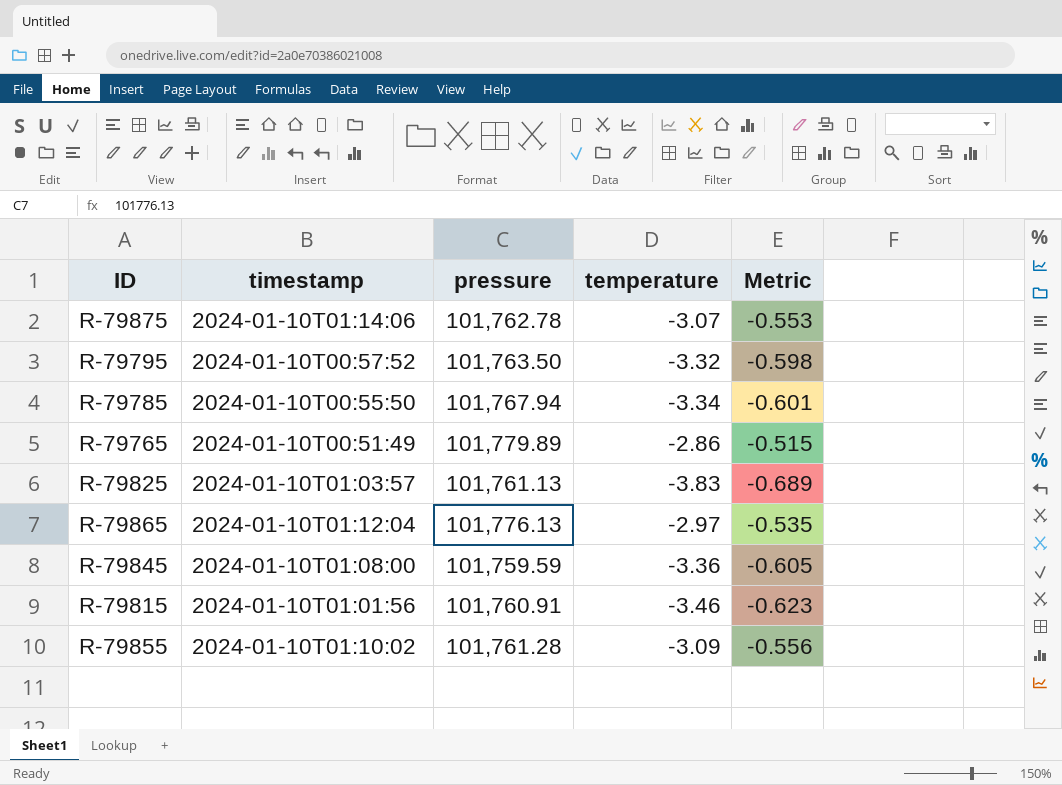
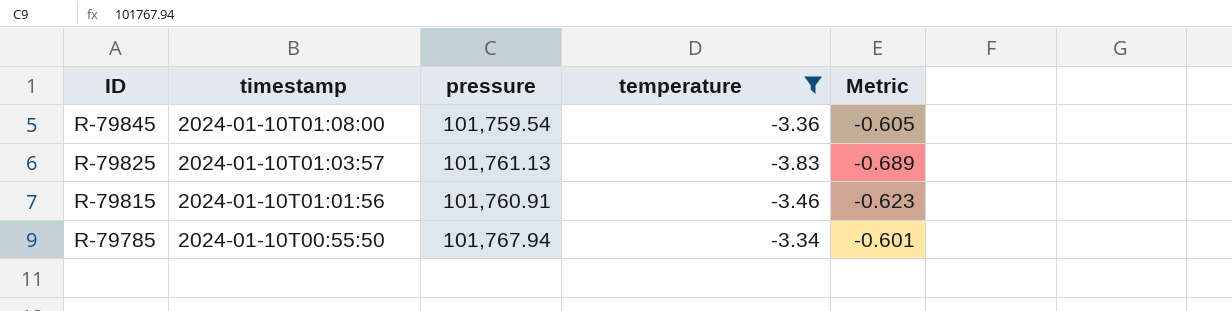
filter: none -> temperature <= -3.34
row order: none -> ID descending
R-79845 | pressure: 101,759.59 -> 101,759.54

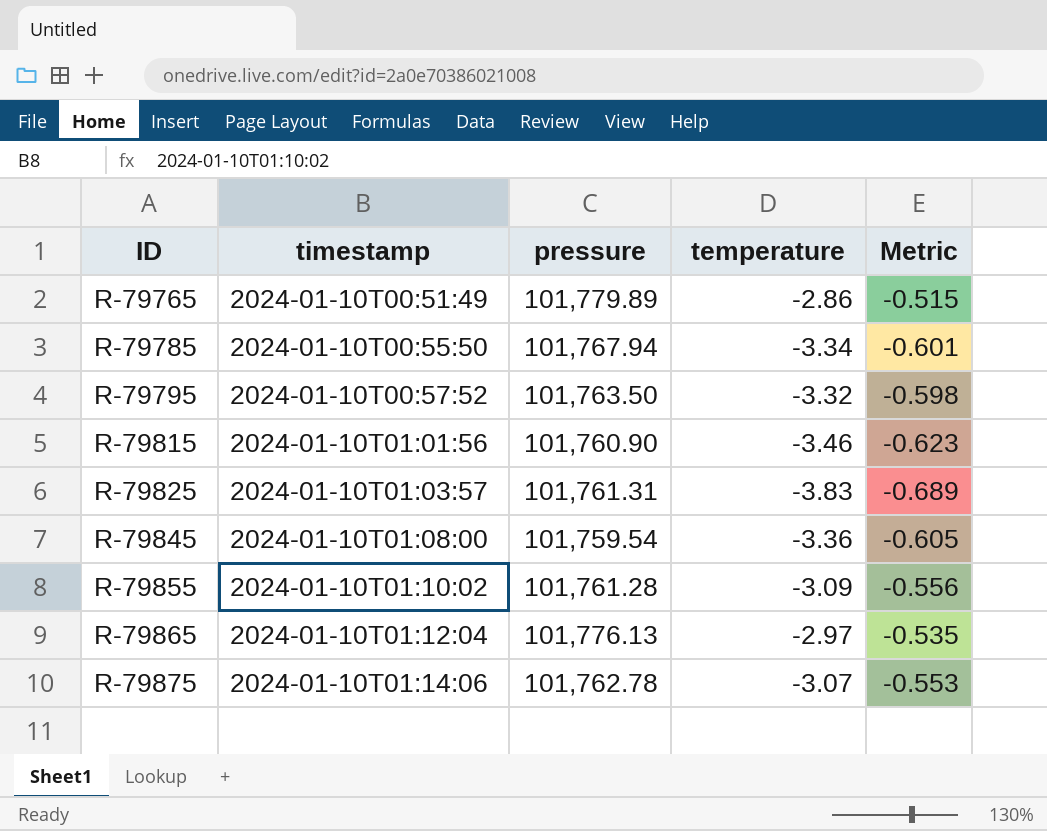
filter: temperature <= -3.34 -> none
row order: ID descending -> ID ascending
R-79815 | pressure: 101,760.91 -> 101,760.90
R-79825 | pressure: 101,761.13 -> 101,761.31

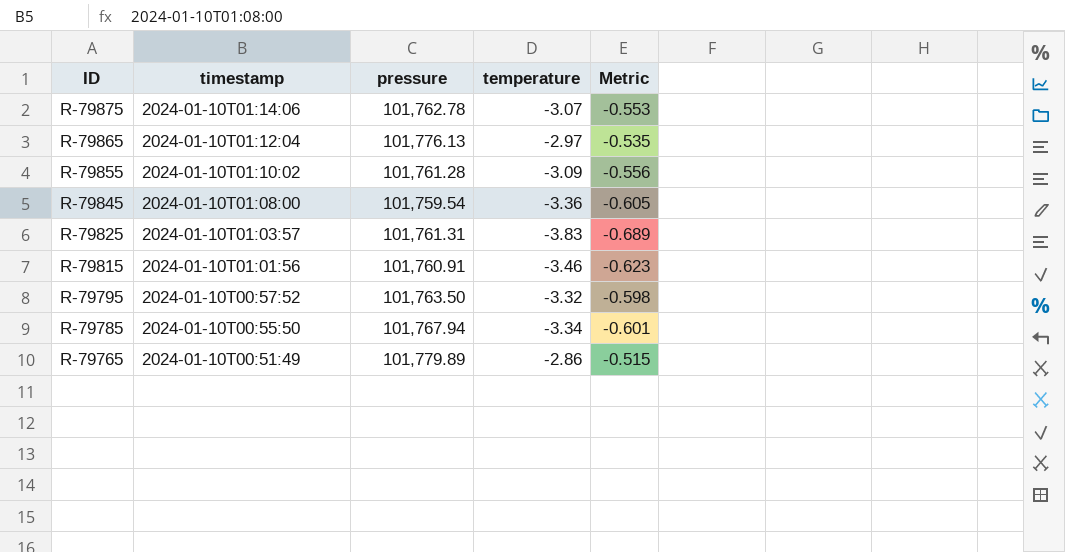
row order: ID ascending -> ID descending
R-79815 | pressure: 101,760.90 -> 101,760.91

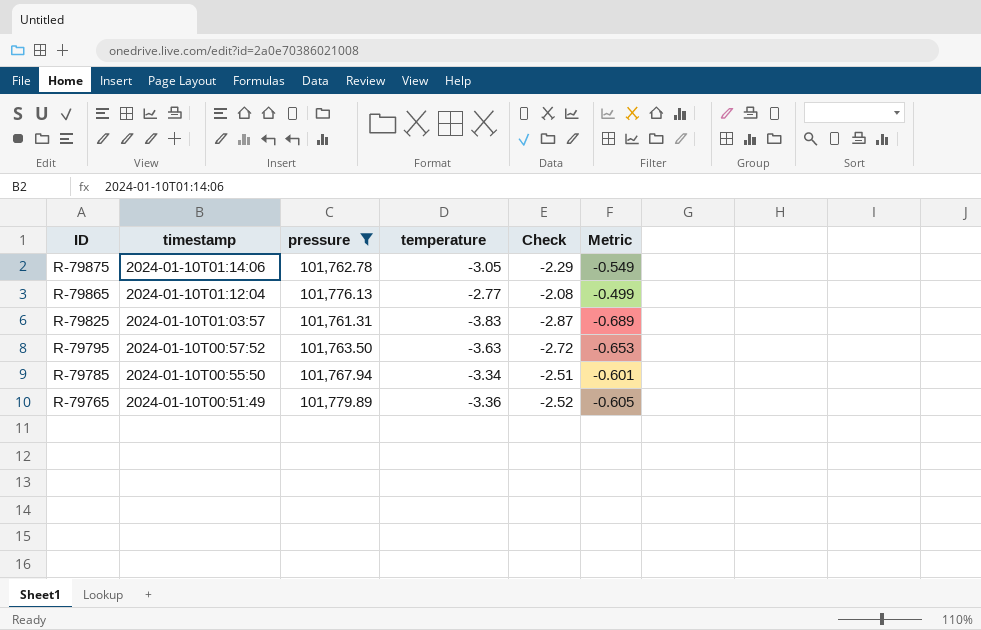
filter: none -> pressure >= 101,761.31
column Check | formula: none -> [temperature] * 0.75
R-79875 | temperature: -3.07 -> -3.05
R-79875 | Metric: -0.553 -> -0.549
R-79865 | temperature: -2.97 -> -2.77
R-79865 | Metric: -0.535 -> -0.499
R-79795 | temperature: -3.32 -> -3.63
R-79795 | Metric: -0.598 -> -0.653
R-79765 | temperature: -2.86 -> -3.36
R-79765 | Metric: -0.515 -> -0.605

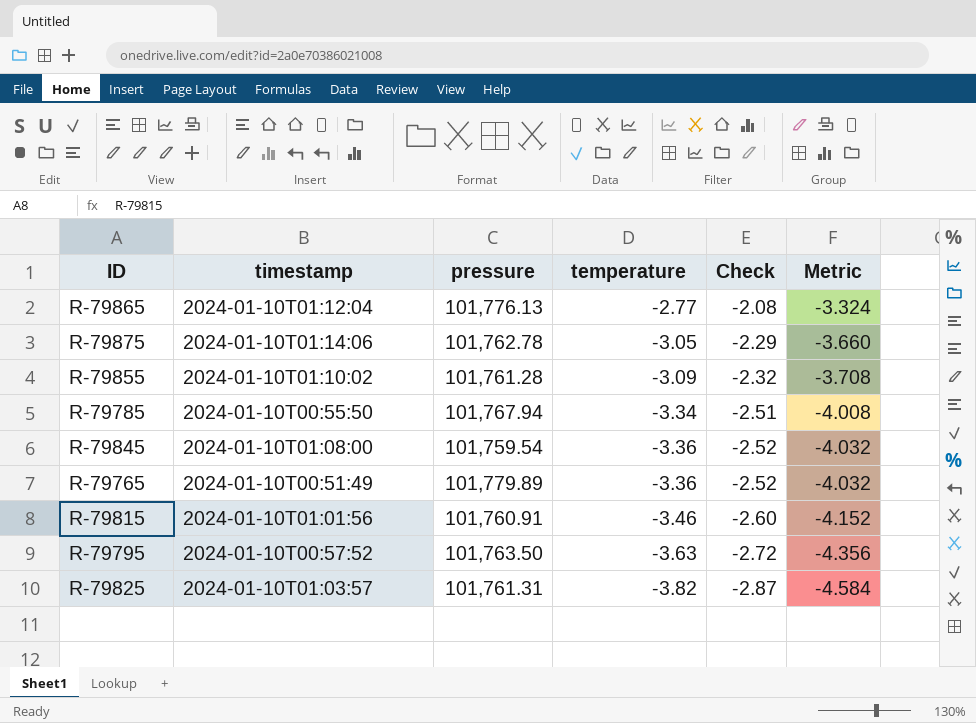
filter: pressure >= 101,761.31 -> none
row order: ID descending -> temperature descending
column Metric | formula: [temperature] * 0.18 -> [temperature] * 1.2
R-79825 | temperature: -3.83 -> -3.82

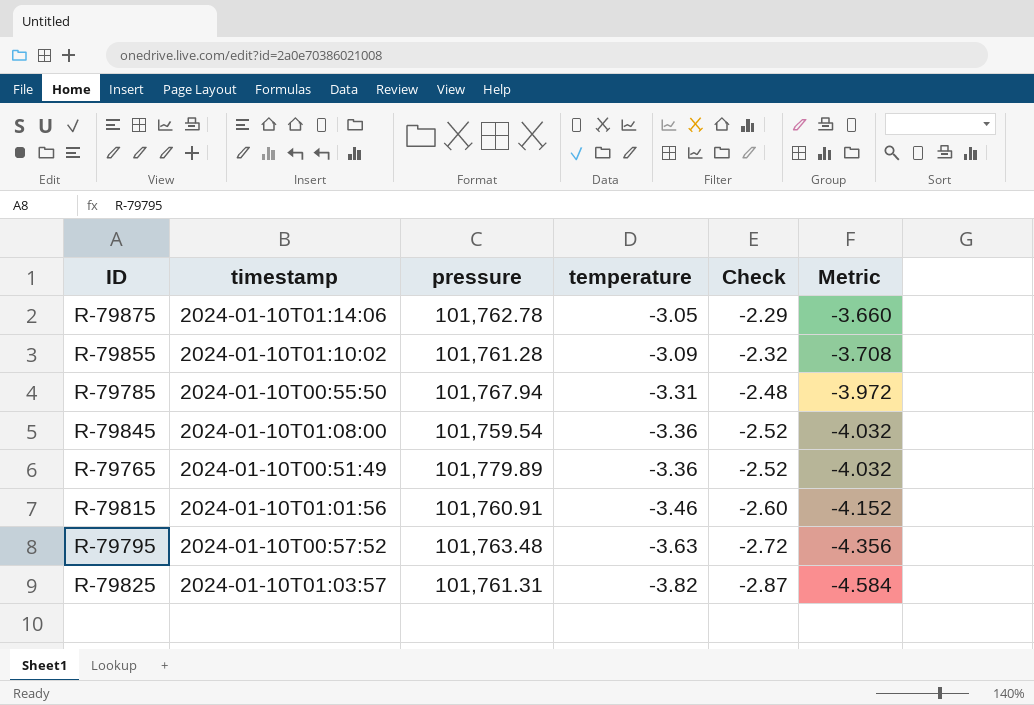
row R-79865: 2024-01-10T01:12:04 | 101,776.13 | -2.77 | -2.08 | -3.324 -> none
R-79785 | temperature: -3.34 -> -3.31
R-79785 | Check: -2.51 -> -2.48
R-79785 | Metric: -4.008 -> -3.972
R-79795 | pressure: 101,763.50 -> 101,763.48

